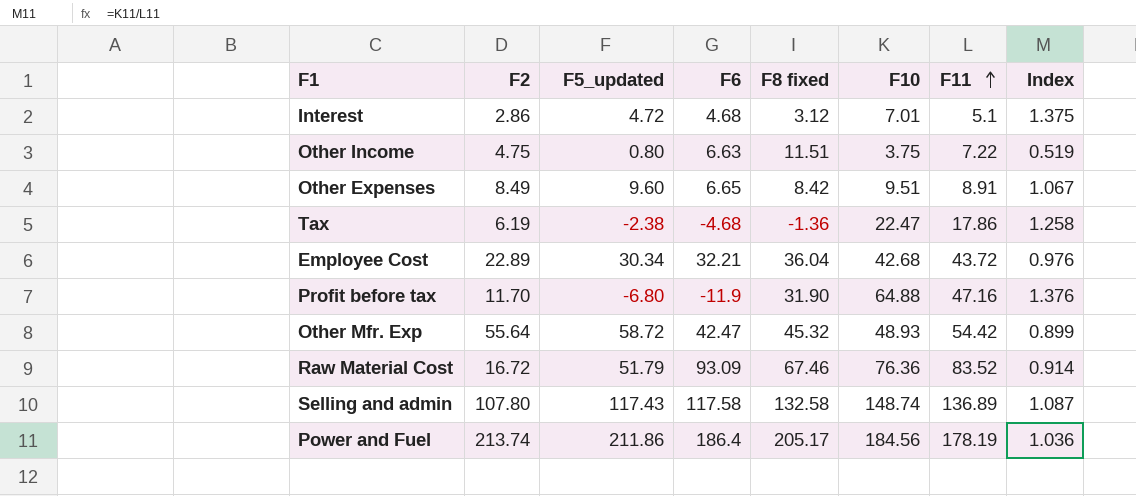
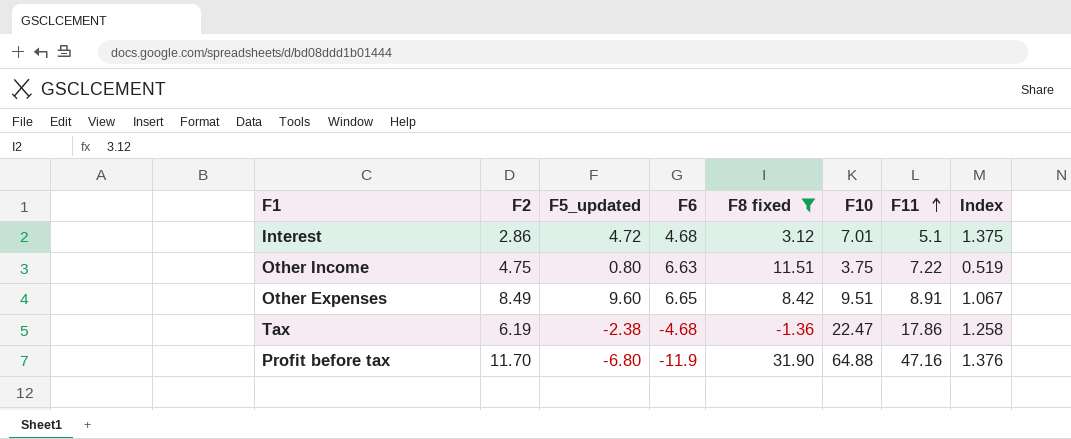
filter: none -> F8 fixed <= 31.90

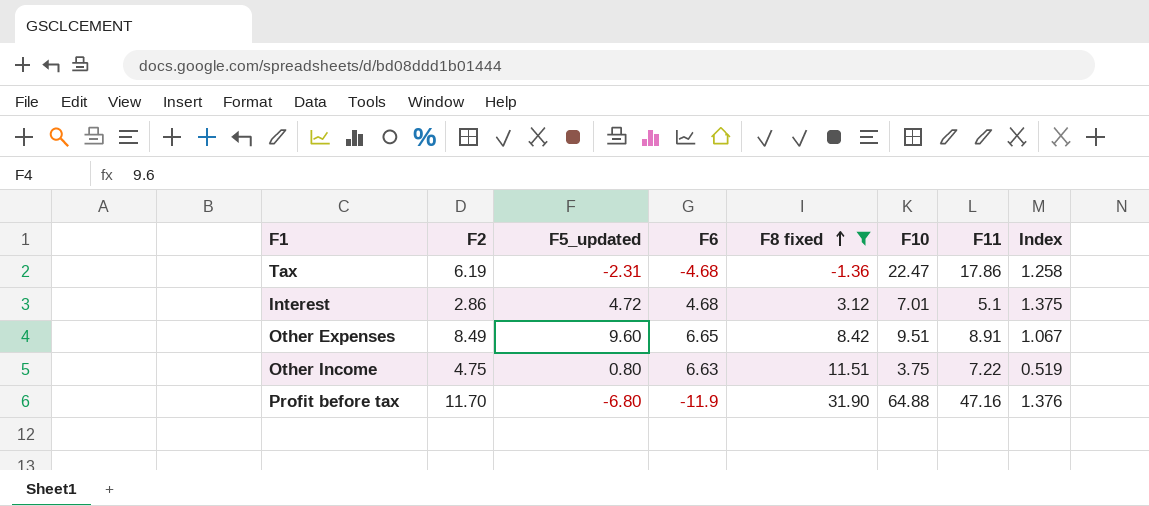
row order: F11 ascending -> F8 fixed ascending
Tax | F5_updated: -2.38 -> -2.31

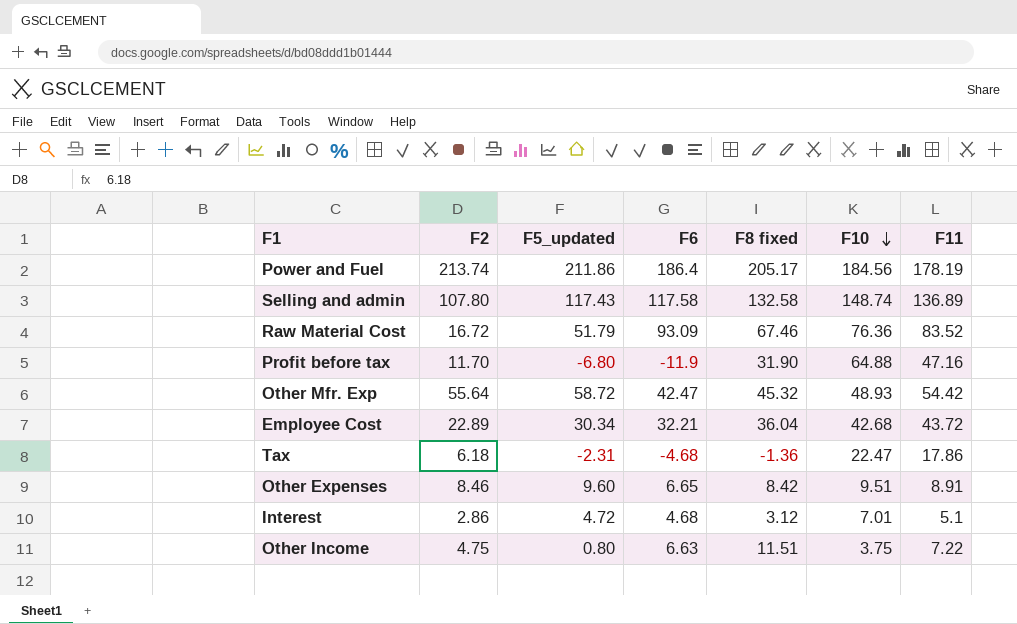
filter: F8 fixed <= 31.90 -> none
row order: F8 fixed ascending -> F10 descending
column Index | formula: [F10] / [F11] -> none
Tax | F2: 6.19 -> 6.18
Other Expenses | F2: 8.49 -> 8.46

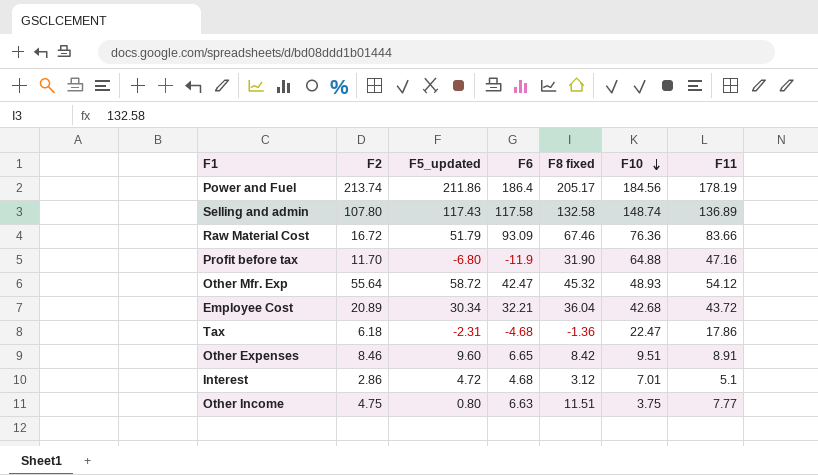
Raw Material Cost | F11: 83.52 -> 83.66
Other Mfr. Exp | F11: 54.42 -> 54.12
Employee Cost | F2: 22.89 -> 20.89
Other Income | F11: 7.22 -> 7.77

